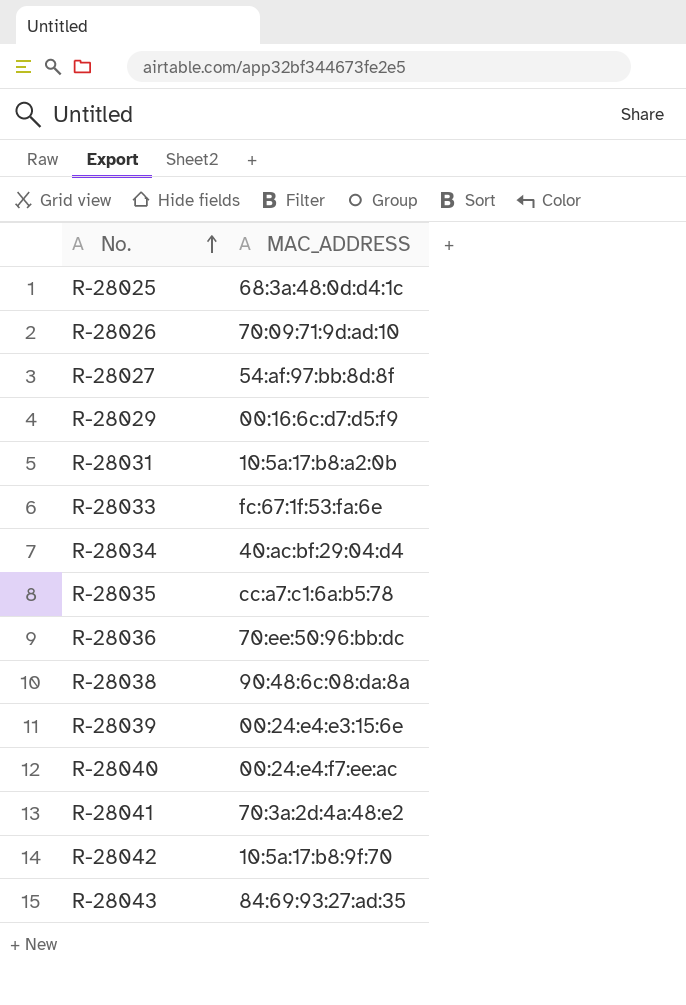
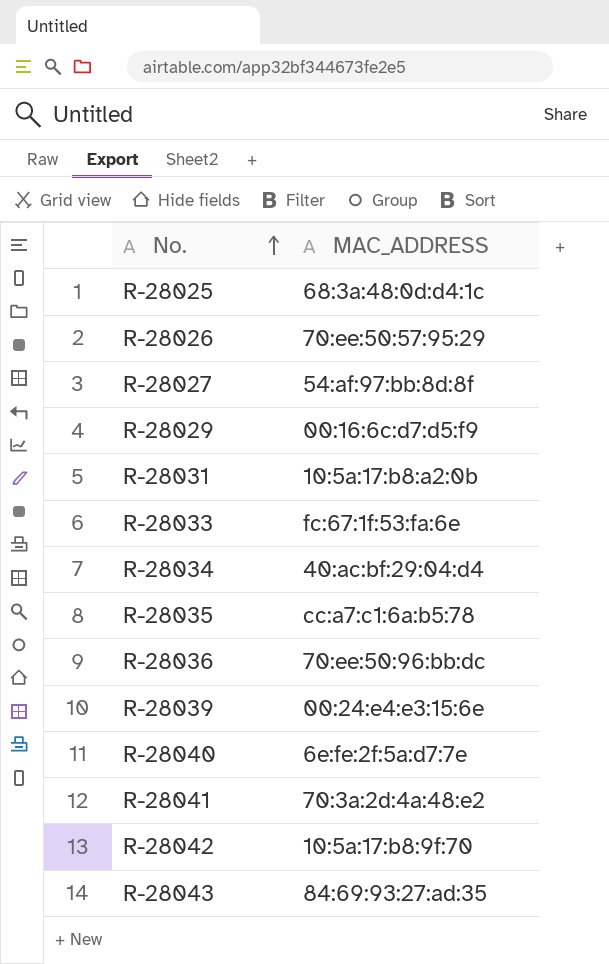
row R-28038: 90:48:6c:08:da:8a -> none
R-28026 | MAC_ADDRESS: 70:09:71:9d:ad:10 -> 70:ee:50:57:95:29
R-28040 | MAC_ADDRESS: 00:24:e4:f7:ee:ac -> 6e:fe:2f:5a:d7:7e

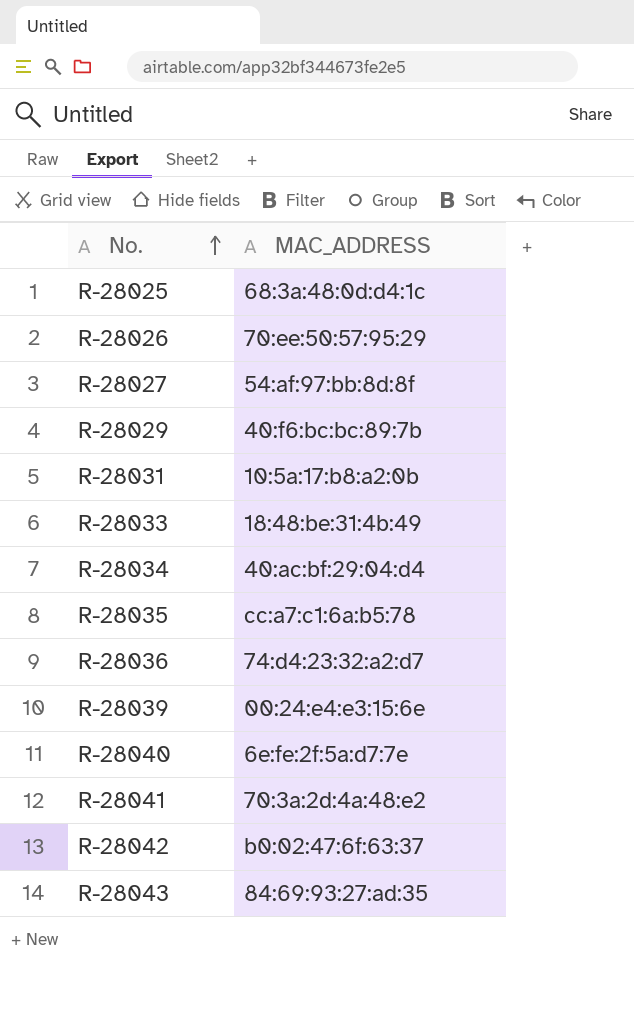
R-28029 | MAC_ADDRESS: 00:16:6c:d7:d5:f9 -> 40:f6:bc:bc:89:7b
R-28033 | MAC_ADDRESS: fc:67:1f:53:fa:6e -> 18:48:be:31:4b:49
R-28036 | MAC_ADDRESS: 70:ee:50:96:bb:dc -> 74:d4:23:32:a2:d7
R-28042 | MAC_ADDRESS: 10:5a:17:b8:9f:70 -> b0:02:47:6f:63:37

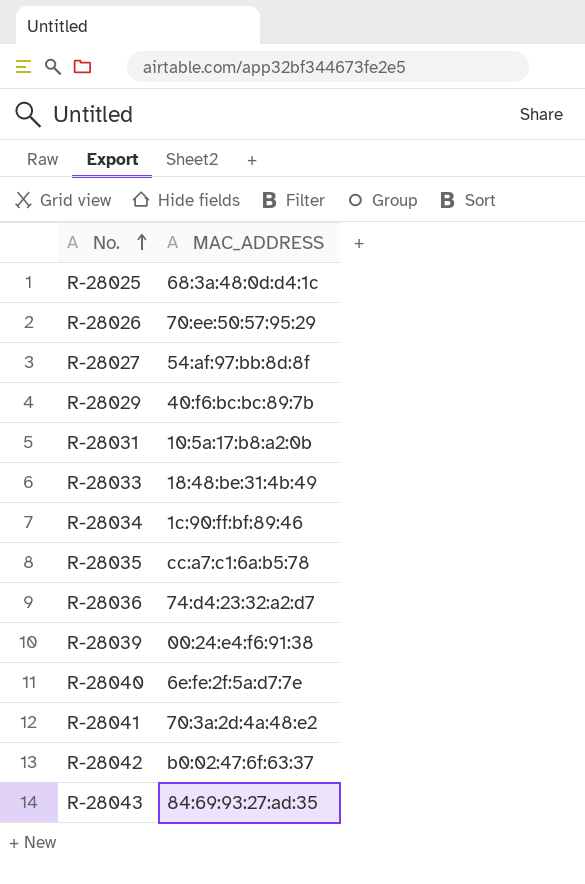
R-28034 | MAC_ADDRESS: 40:ac:bf:29:04:d4 -> 1c:90:ff:bf:89:46
R-28039 | MAC_ADDRESS: 00:24:e4:e3:15:6e -> 00:24:e4:f6:91:38

